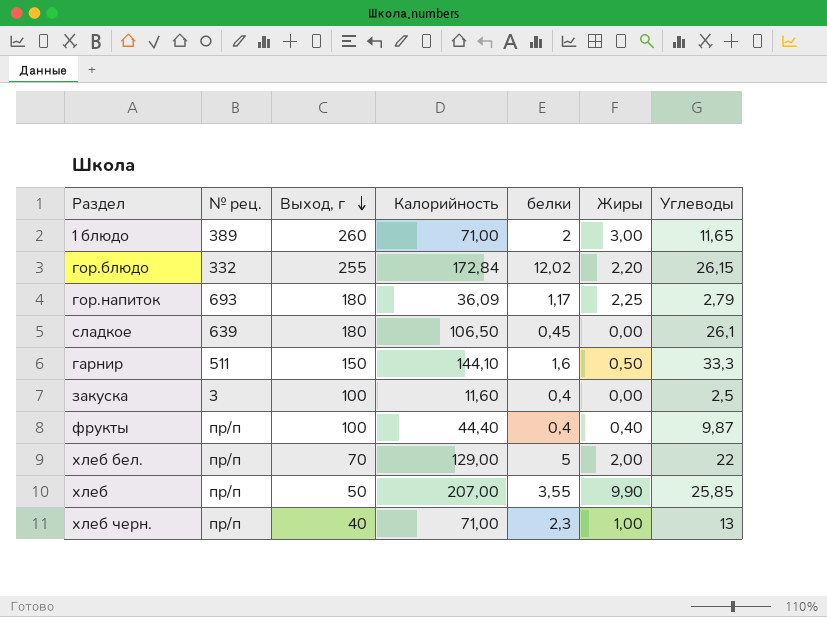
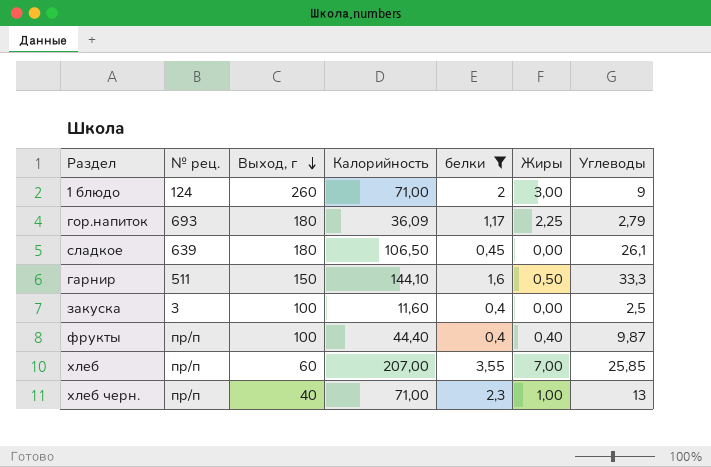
filter: none -> белки <= 3,55
1 блюдо | № рец.: 389 -> 124
1 блюдо | Углеводы: 11,65 -> 9
хлеб | Выход, г: 50 -> 60
хлеб | Жиры: 9,90 -> 7,00

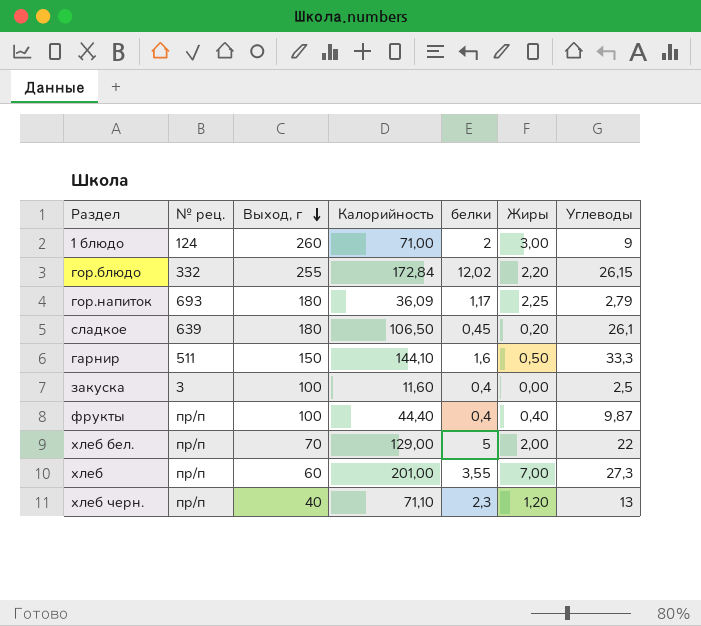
filter: белки <= 3,55 -> none
сладкое | Жиры: 0,00 -> 0,20
хлеб | Калорийность: 207,00 -> 201,00
хлеб | Углеводы: 25,85 -> 27,3
хлеб черн. | Калорийность: 71,00 -> 71,10
хлеб черн. | Жиры: 1,00 -> 1,20

